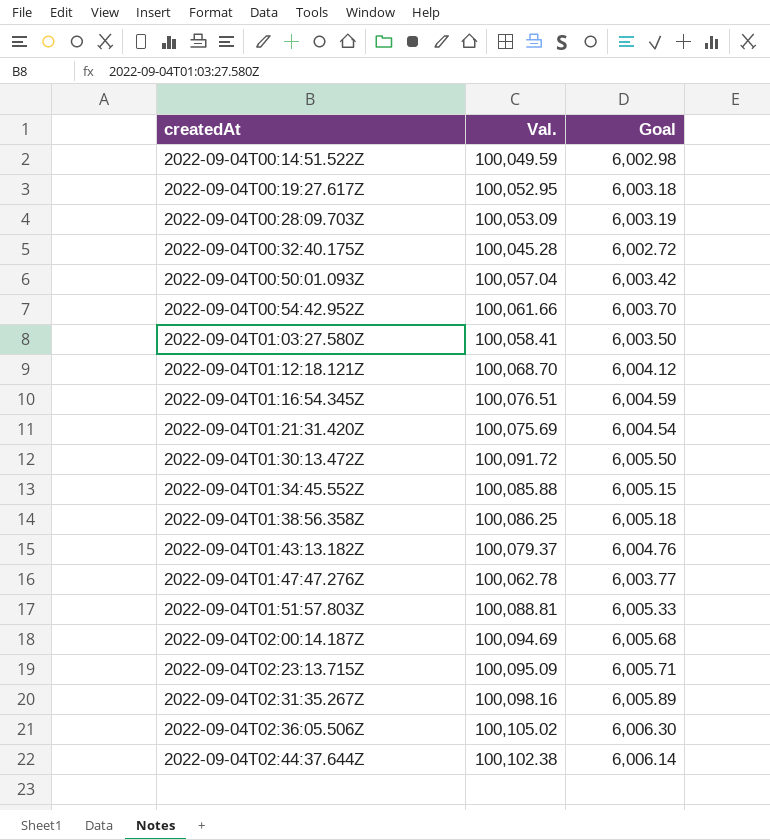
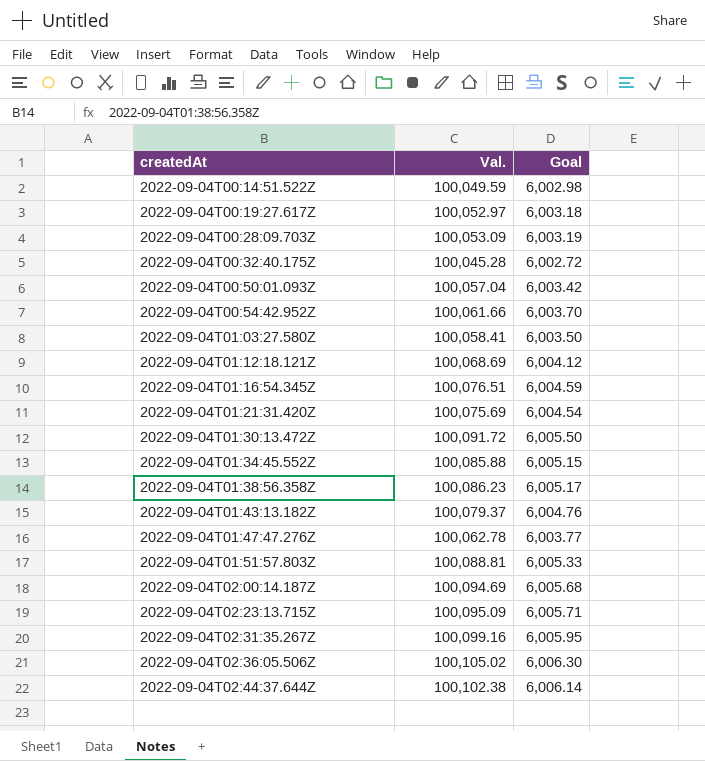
2022-09-04T00:19:27.617Z | Val.: 100,052.95 -> 100,052.97
2022-09-04T01:12:18.121Z | Val.: 100,068.70 -> 100,068.69
2022-09-04T01:38:56.358Z | Val.: 100,086.25 -> 100,086.23
2022-09-04T01:38:56.358Z | Goal: 6,005.18 -> 6,005.17
2022-09-04T02:31:35.267Z | Val.: 100,098.16 -> 100,099.16
2022-09-04T02:31:35.267Z | Goal: 6,005.89 -> 6,005.95

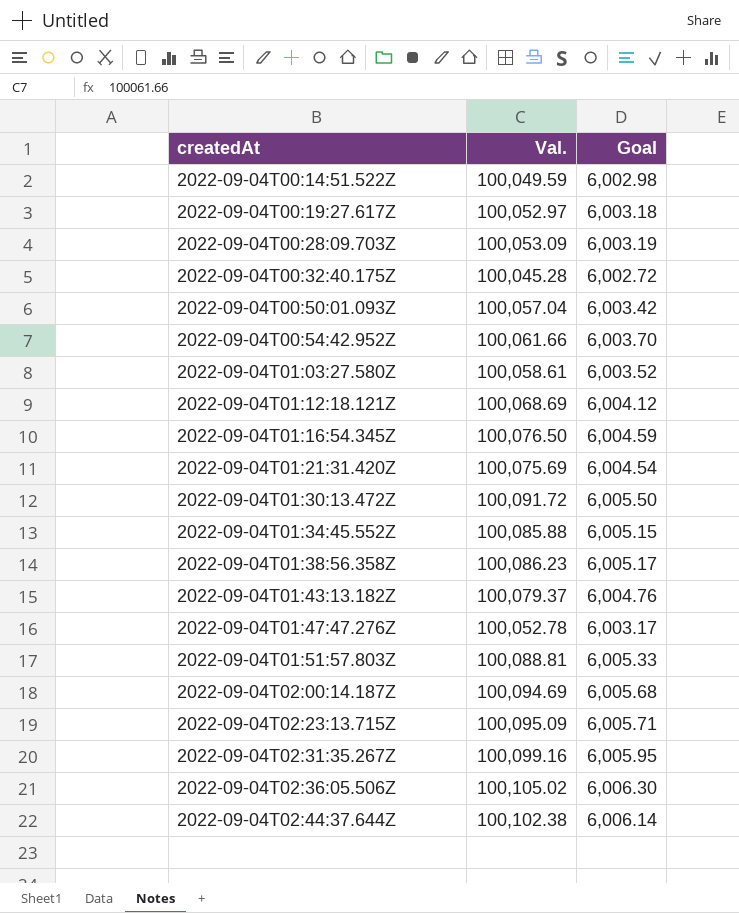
2022-09-04T01:03:27.580Z | Val.: 100,058.41 -> 100,058.61
2022-09-04T01:03:27.580Z | Goal: 6,003.50 -> 6,003.52
2022-09-04T01:16:54.345Z | Val.: 100,076.51 -> 100,076.50
2022-09-04T01:47:47.276Z | Val.: 100,062.78 -> 100,052.78
2022-09-04T01:47:47.276Z | Goal: 6,003.77 -> 6,003.17

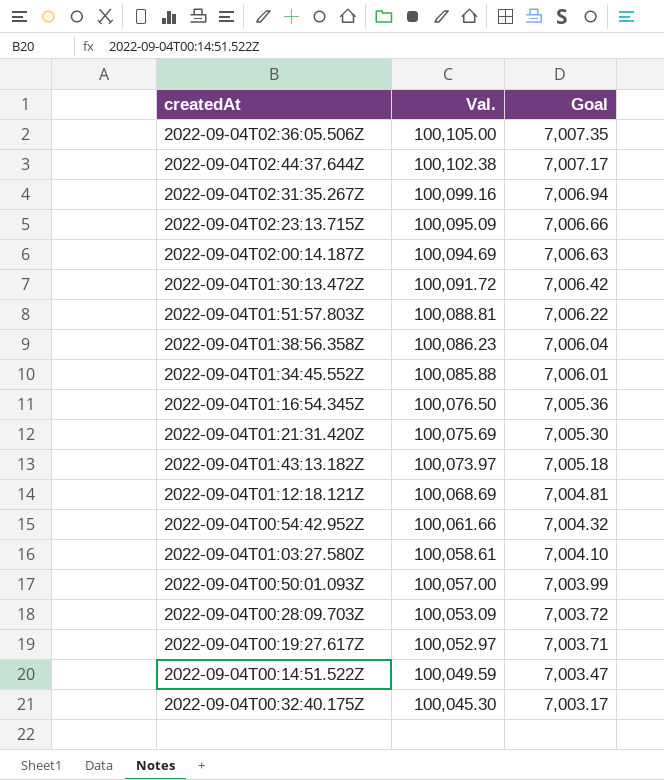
row order: createdAt ascending -> Val. descending
column Goal | formula: [Val.] * 0.06 -> [Val.] * 0.07
row 2022-09-04T01:47:47.276Z: 100,052.78 | 6,003.17 -> none
2022-09-04T02:36:05.506Z | Val.: 100,105.02 -> 100,105.00
2022-09-04T01:43:13.182Z | Val.: 100,079.37 -> 100,073.97
2022-09-04T00:50:01.093Z | Val.: 100,057.04 -> 100,057.00
2022-09-04T00:32:40.175Z | Val.: 100,045.28 -> 100,045.30

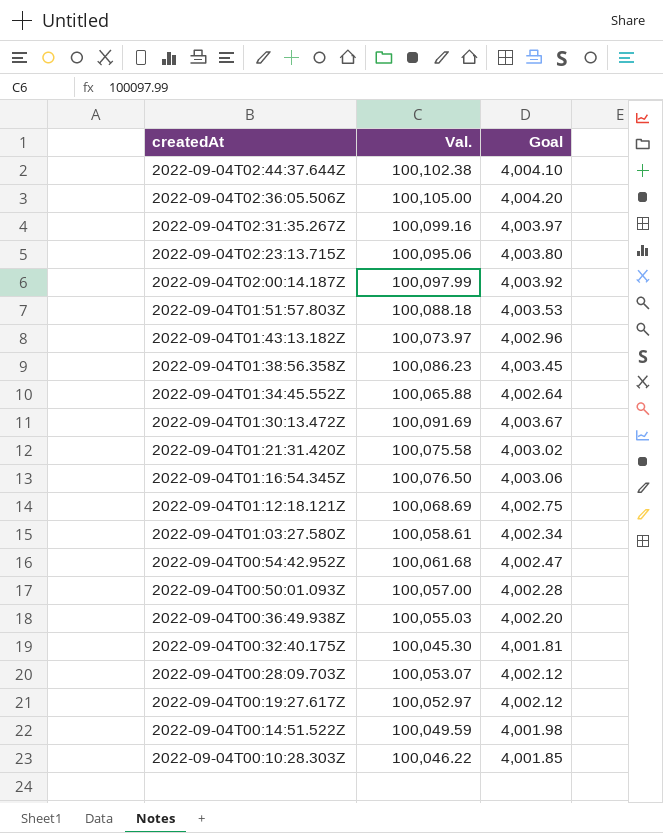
row order: Val. descending -> createdAt descending
column Goal | formula: [Val.] * 0.07 -> [Val.] * 0.04
2022-09-04T02:23:13.715Z | Val.: 100,095.09 -> 100,095.06
2022-09-04T02:00:14.187Z | Val.: 100,094.69 -> 100,097.99
2022-09-04T01:51:57.803Z | Val.: 100,088.81 -> 100,088.18
2022-09-04T01:34:45.552Z | Val.: 100,085.88 -> 100,065.88
2022-09-04T01:30:13.472Z | Val.: 100,091.72 -> 100,091.69
2022-09-04T01:21:31.420Z | Val.: 100,075.69 -> 100,075.58
2022-09-04T00:54:42.952Z | Val.: 100,061.66 -> 100,061.68
row 2022-09-04T00:36:49.938Z: none -> 100,055.03 | 4,002.20
2022-09-04T00:28:09.703Z | Val.: 100,053.09 -> 100,053.07
row 2022-09-04T00:10:28.303Z: none -> 100,046.22 | 4,001.85

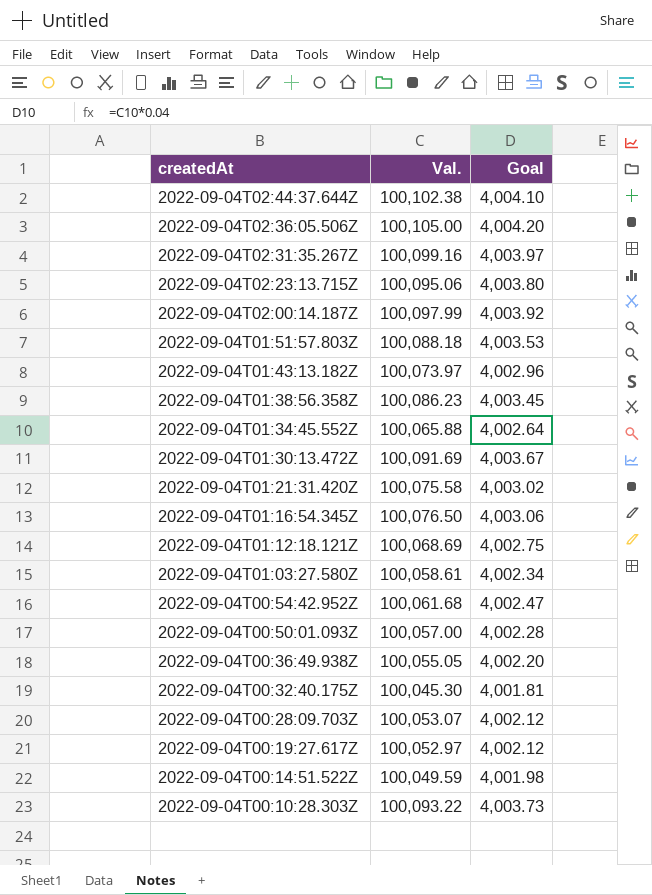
2022-09-04T00:36:49.938Z | Val.: 100,055.03 -> 100,055.05
2022-09-04T00:10:28.303Z | Val.: 100,046.22 -> 100,093.22
2022-09-04T00:10:28.303Z | Goal: 4,001.85 -> 4,003.73

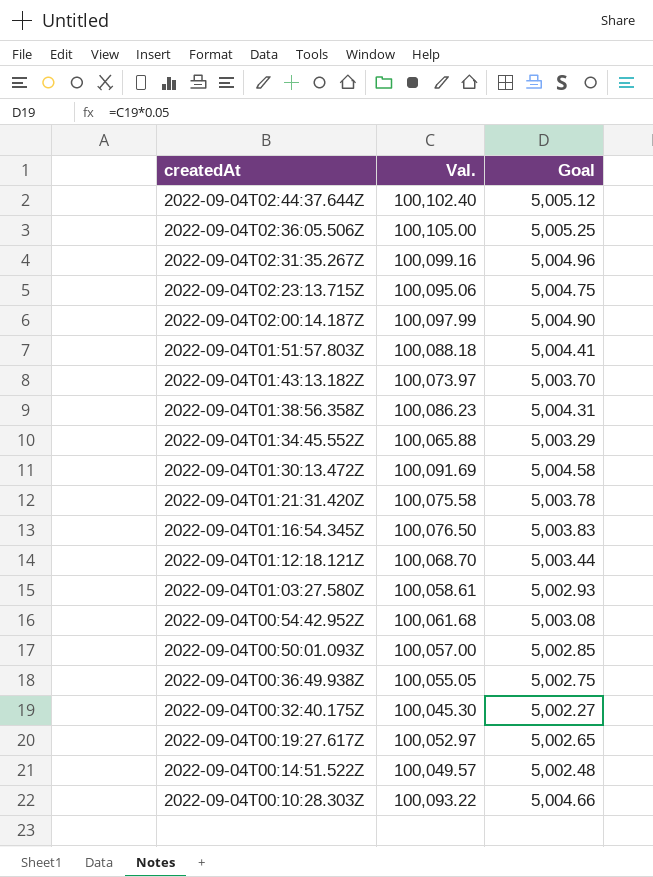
column Goal | formula: [Val.] * 0.04 -> [Val.] * 0.05
row 2022-09-04T00:28:09.703Z: 100,053.07 | 4,002.12 -> none
2022-09-04T02:44:37.644Z | Val.: 100,102.38 -> 100,102.40
2022-09-04T01:12:18.121Z | Val.: 100,068.69 -> 100,068.70
2022-09-04T00:14:51.522Z | Val.: 100,049.59 -> 100,049.57

